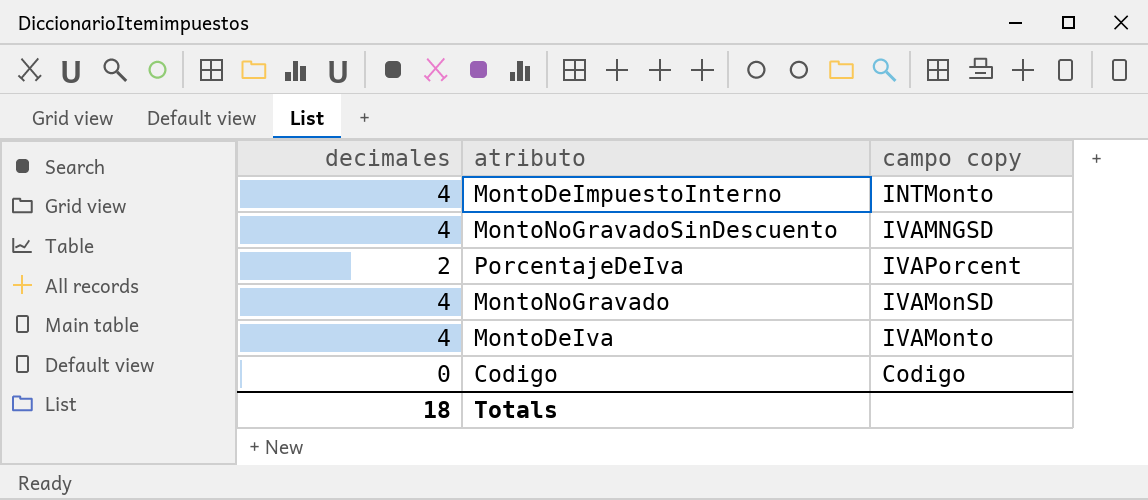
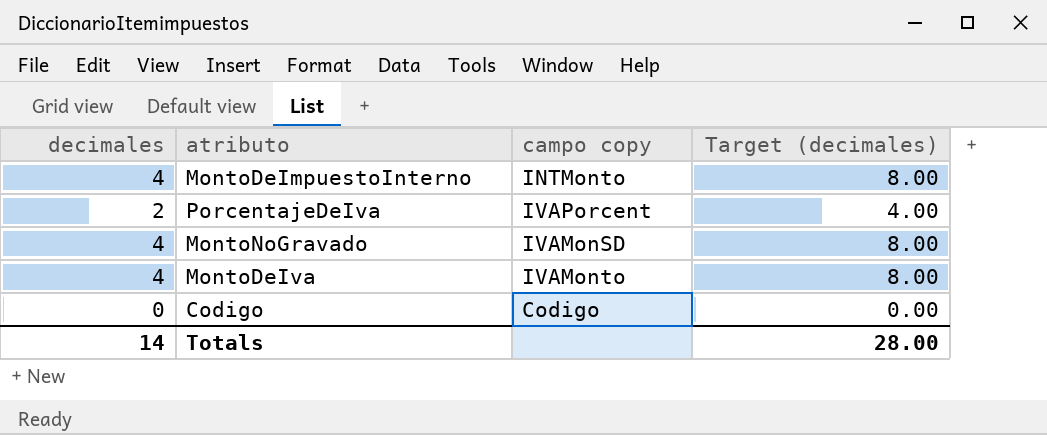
column Target (decimales) | formula: none -> [decimales] * 2
row MontoNoGravadoSinDescuento: 4 | IVAMNGSD -> none
Totals | decimales: 18 -> 14

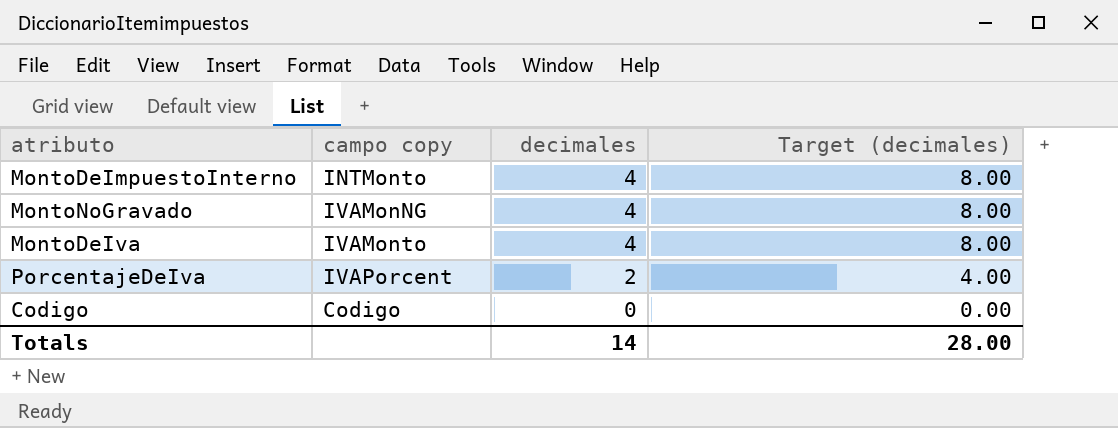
row order: none -> decimales descending
column decimales | position: 1 -> 3
MontoNoGravado | campo copy: IVAMonSD -> IVAMonNG

